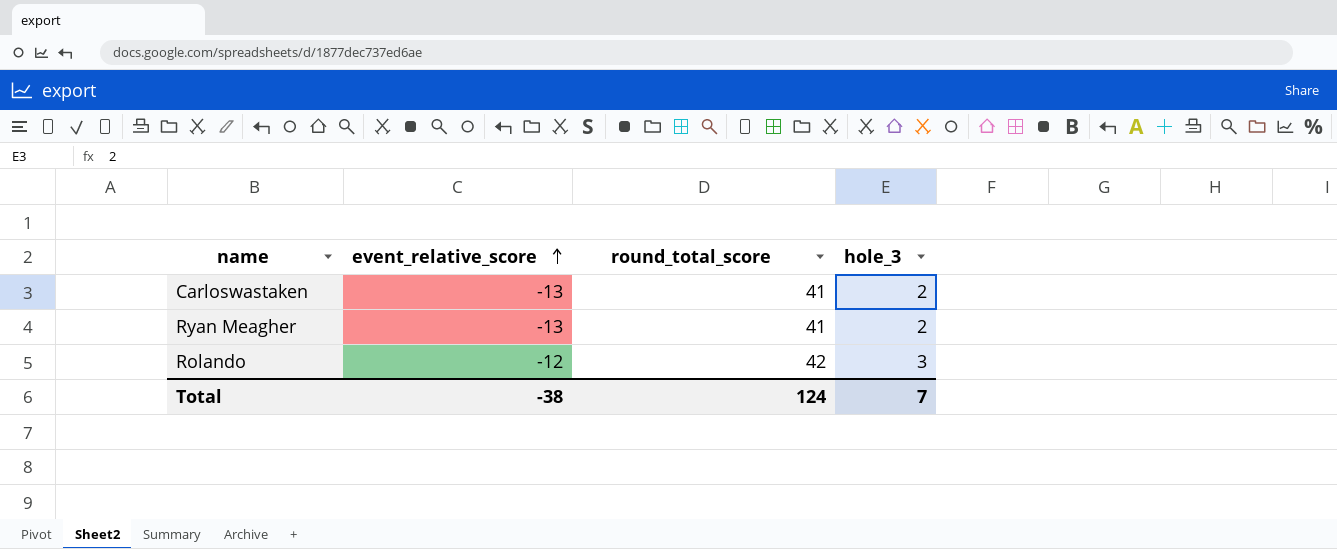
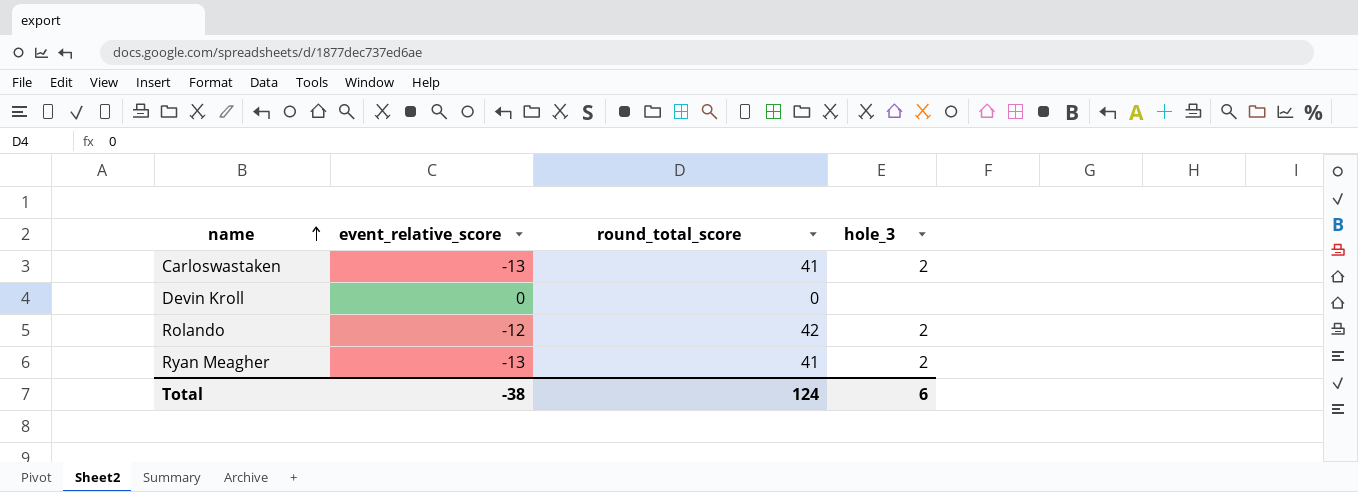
row order: event_relative_score ascending -> name ascending
row Devin Kroll: none -> 0 | 0 | none
Rolando | hole_3: 3 -> 2
Total | hole_3: 7 -> 6

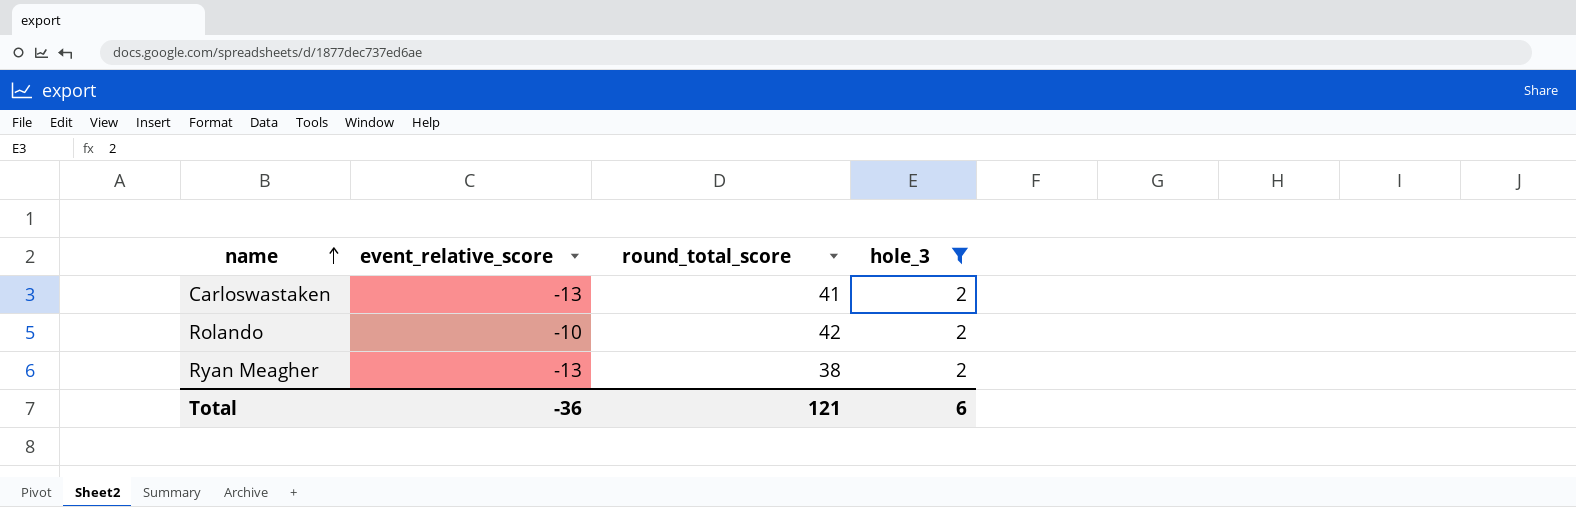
filter: none -> hole_3 = 2
Rolando | event_relative_score: -12 -> -10
Ryan Meagher | round_total_score: 41 -> 38
Total | event_relative_score: -38 -> -36
Total | round_total_score: 124 -> 121

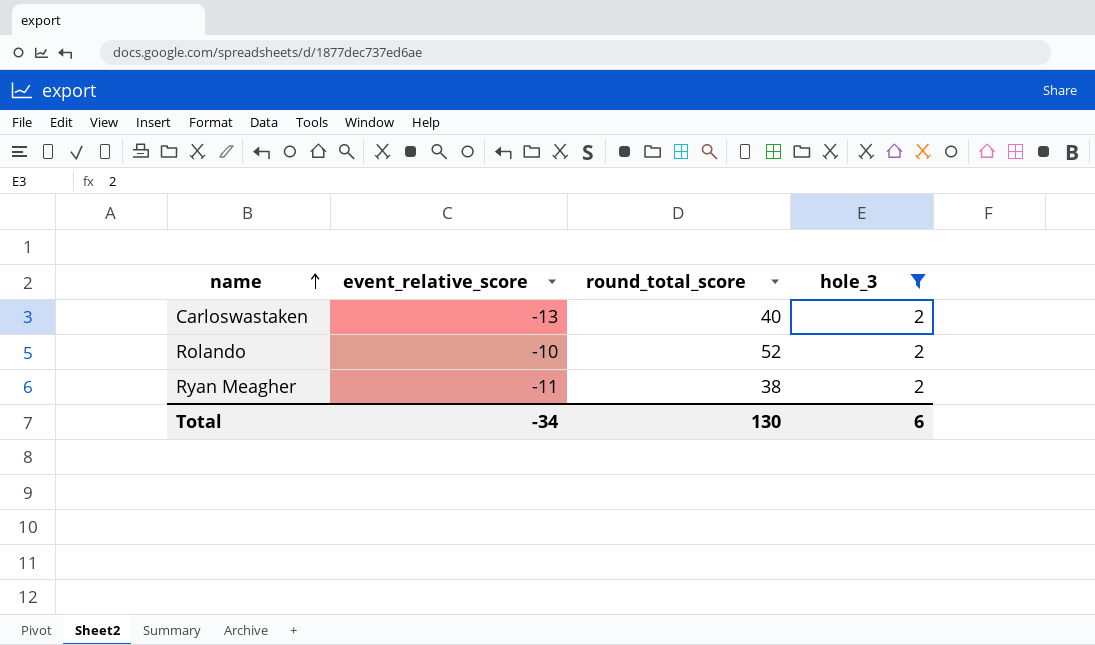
Carloswastaken | round_total_score: 41 -> 40
Rolando | round_total_score: 42 -> 52
Ryan Meagher | event_relative_score: -13 -> -11
Total | event_relative_score: -36 -> -34
Total | round_total_score: 121 -> 130

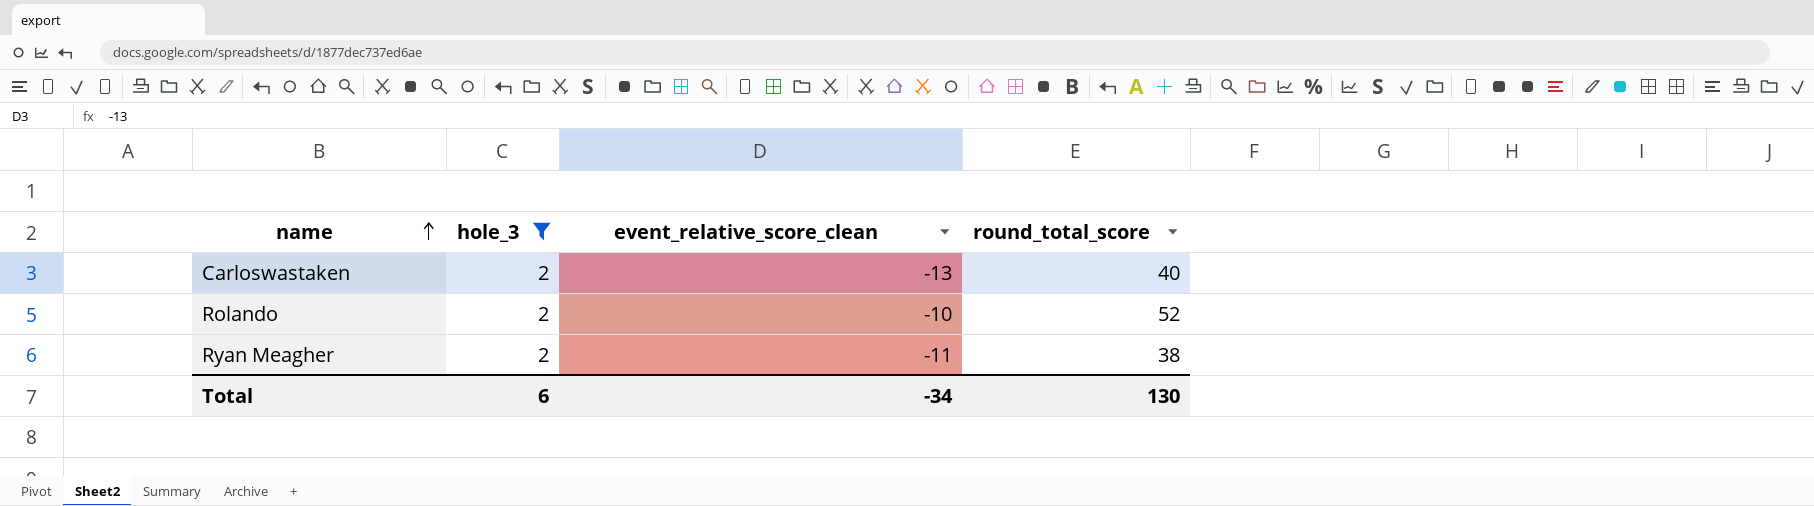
column hole_3 | position: 4 -> 2
column name: event_relative_score -> event_relative_score_clean

